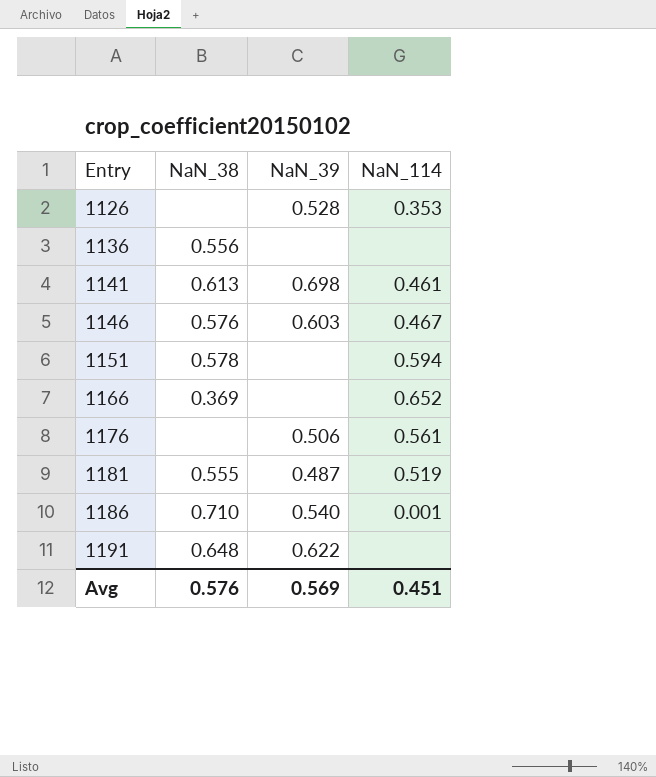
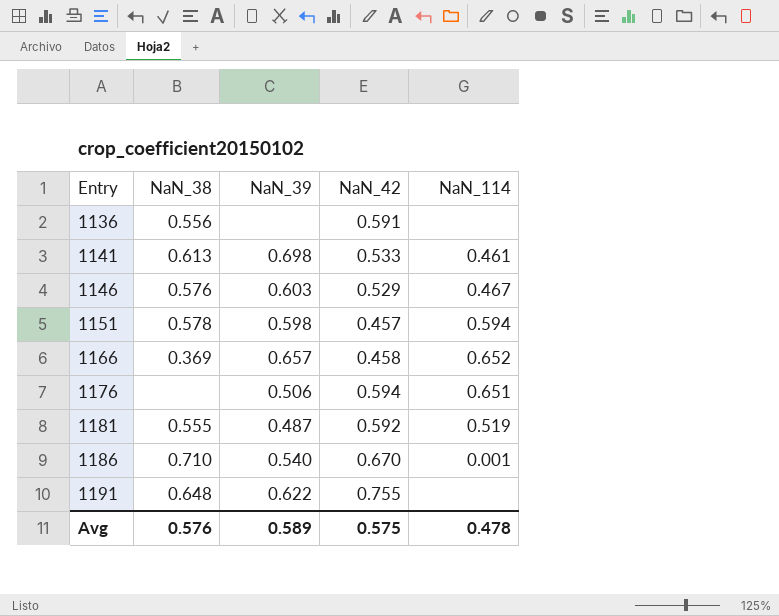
column NaN_42 | position: none -> 4
row 1126: none | 0.528 | 0.353 -> none
1151 | NaN_39: none -> 0.598
1166 | NaN_39: none -> 0.657
1176 | NaN_114: 0.561 -> 0.651
Avg | NaN_39: 0.569 -> 0.589
Avg | NaN_114: 0.451 -> 0.478

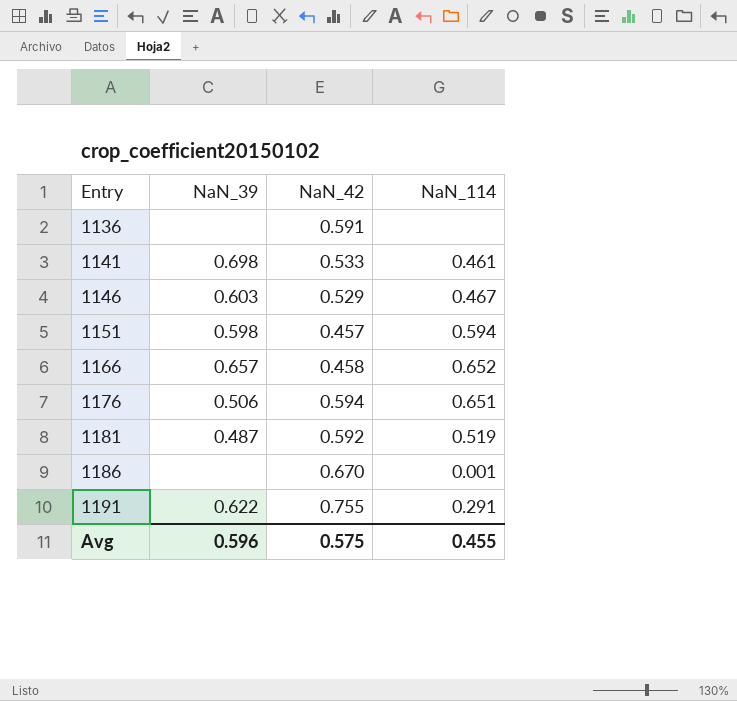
column NaN_38 | position: 2 -> none
1186 | NaN_39: 0.540 -> none
1191 | NaN_114: none -> 0.291
Avg | NaN_39: 0.589 -> 0.596
Avg | NaN_114: 0.478 -> 0.455

